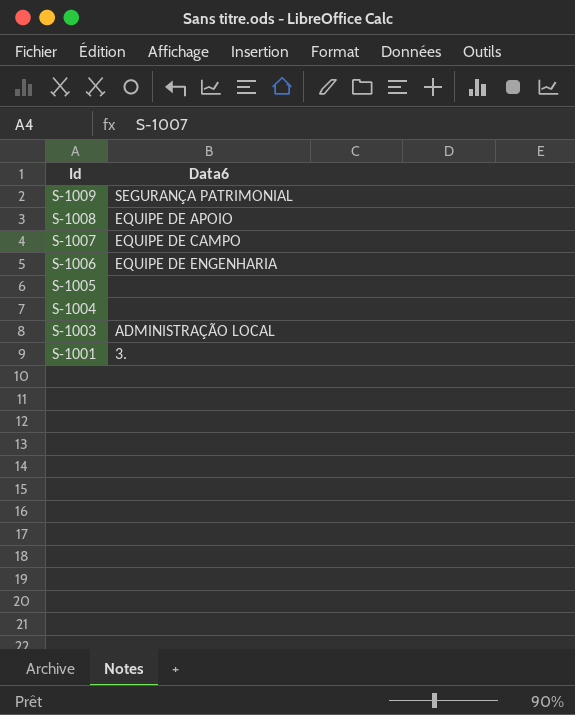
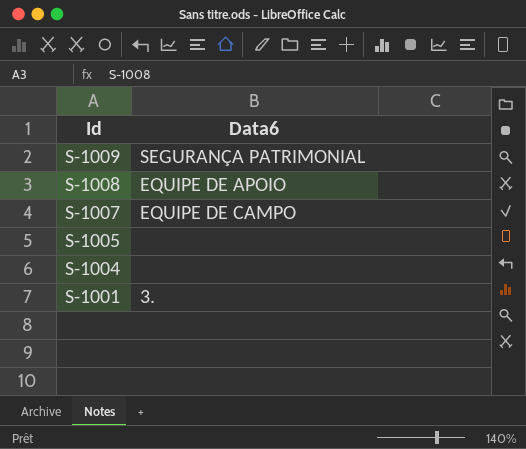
row S-1006: EQUIPE DE ENGENHARIA -> none
row S-1003: ADMINISTRAÇÃO LOCAL -> none

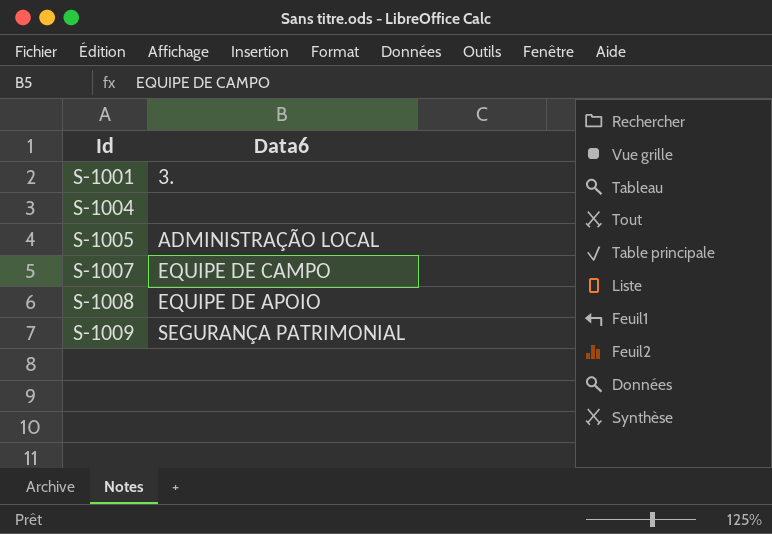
row order: Id descending -> Id ascending
S-1005 | Data6: none -> ADMINISTRAÇÃO LOCAL

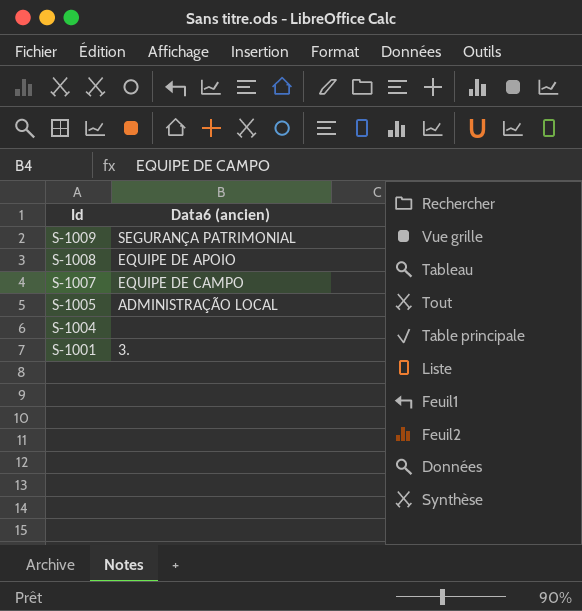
row order: Id ascending -> Id descending
column name: Data6 -> Data6 (ancien)

